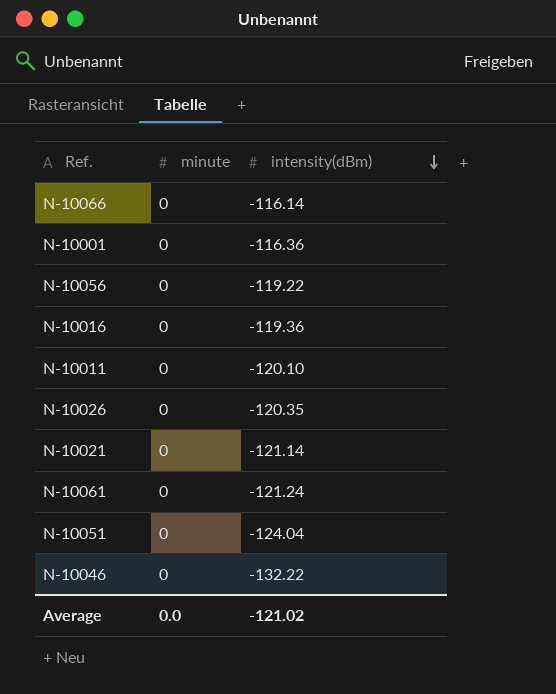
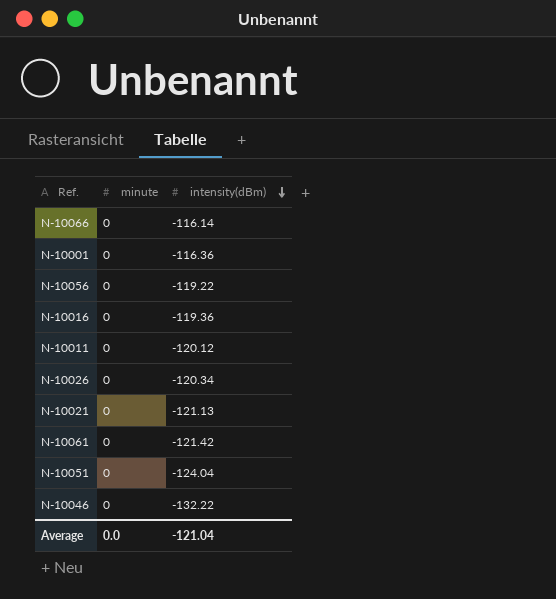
N-10011 | intensity(dBm): -120.10 -> -120.12
N-10026 | intensity(dBm): -120.35 -> -120.34
N-10021 | intensity(dBm): -121.14 -> -121.13
N-10061 | intensity(dBm): -121.24 -> -121.42
Average | intensity(dBm): -121.02 -> -121.04

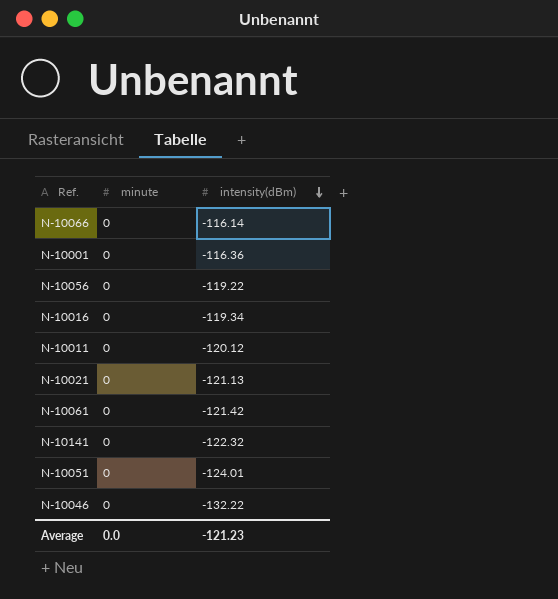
row N-10026: 0 | -120.34 -> none
N-10016 | intensity(dBm): -119.36 -> -119.34
row N-10141: none -> 0 | -122.32
N-10051 | intensity(dBm): -124.04 -> -124.01
Average | intensity(dBm): -121.04 -> -121.23

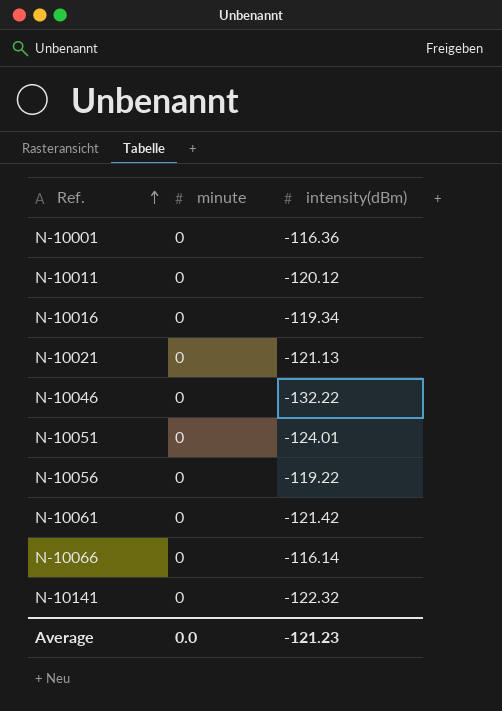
row order: intensity(dBm) descending -> Ref. ascending

